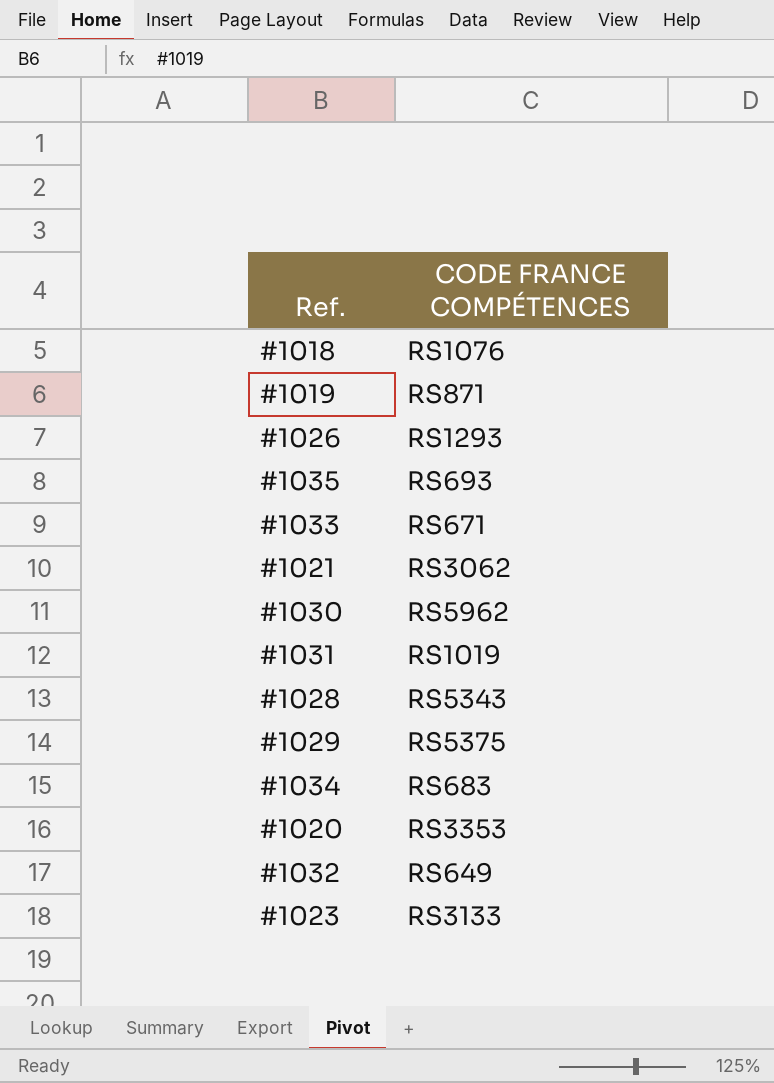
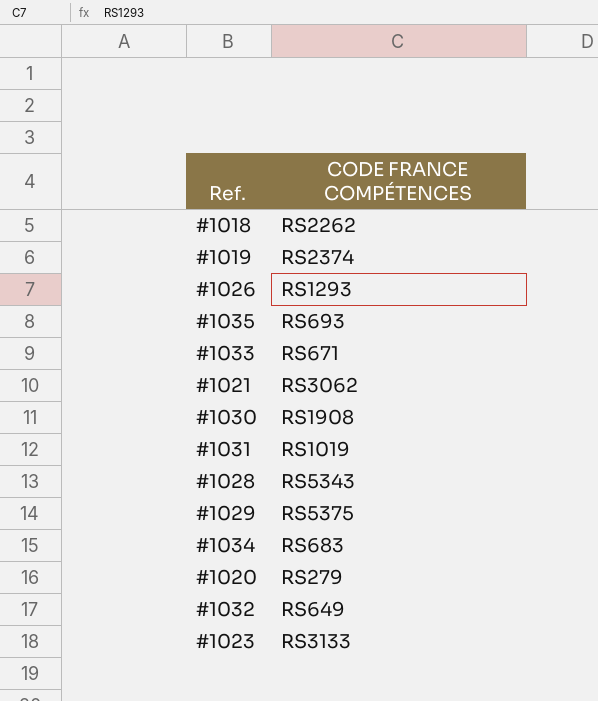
#1018 | CODE FRANCE COMPÉTENCES: RS1076 -> RS2262
#1019 | CODE FRANCE COMPÉTENCES: RS871 -> RS2374
#1030 | CODE FRANCE COMPÉTENCES: RS5962 -> RS1908
#1020 | CODE FRANCE COMPÉTENCES: RS3353 -> RS279

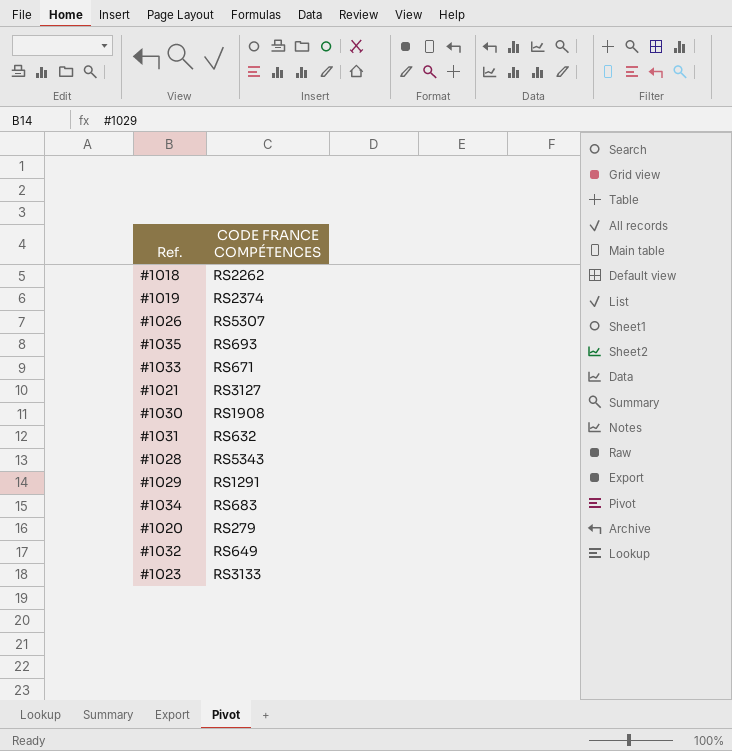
#1026 | CODE FRANCE COMPÉTENCES: RS1293 -> RS5307
#1021 | CODE FRANCE COMPÉTENCES: RS3062 -> RS3127
#1031 | CODE FRANCE COMPÉTENCES: RS1019 -> RS632
#1029 | CODE FRANCE COMPÉTENCES: RS5375 -> RS1291

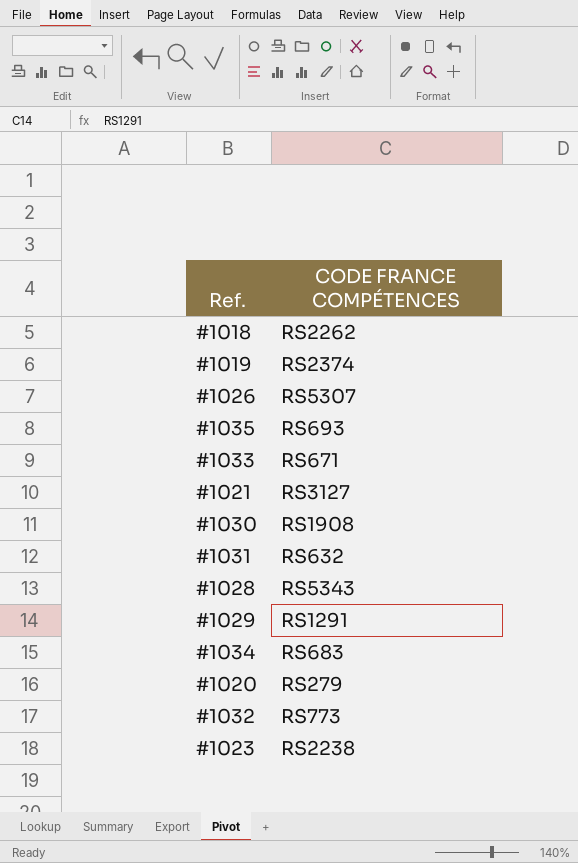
#1032 | CODE FRANCE COMPÉTENCES: RS649 -> RS773
#1023 | CODE FRANCE COMPÉTENCES: RS3133 -> RS2238

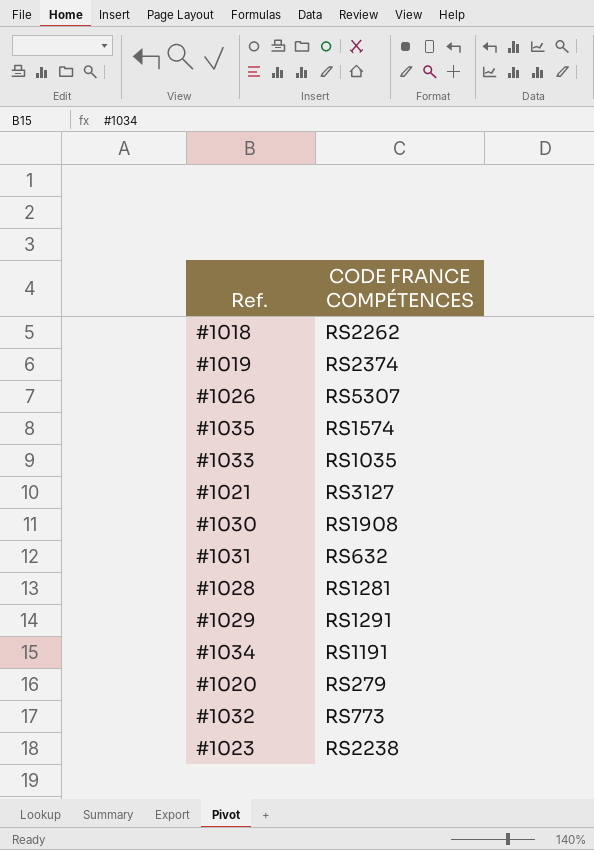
#1035 | CODE FRANCE COMPÉTENCES: RS693 -> RS1574
#1033 | CODE FRANCE COMPÉTENCES: RS671 -> RS1035
#1028 | CODE FRANCE COMPÉTENCES: RS5343 -> RS1281
#1034 | CODE FRANCE COMPÉTENCES: RS683 -> RS1191

